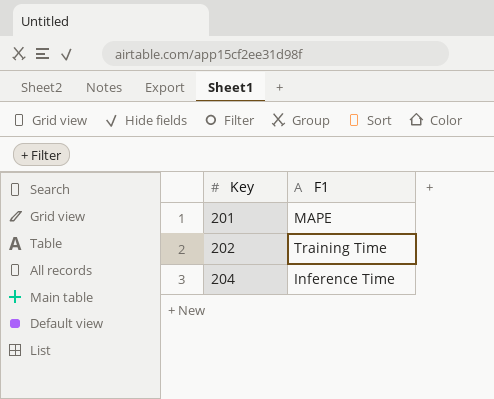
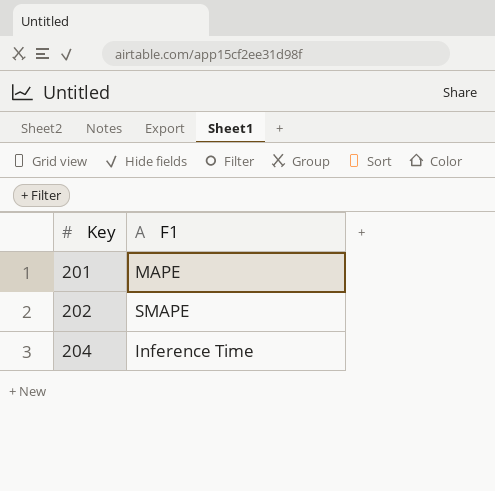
202 | F1: Training Time -> SMAPE

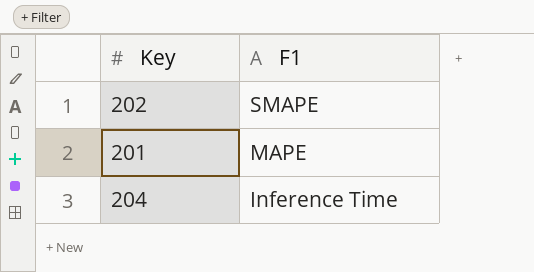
row order: Key ascending -> F1 descending

